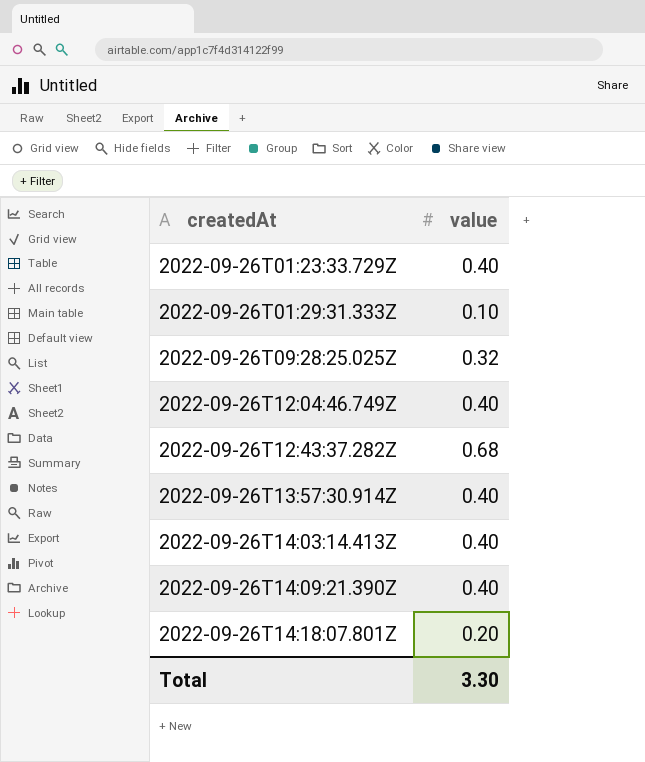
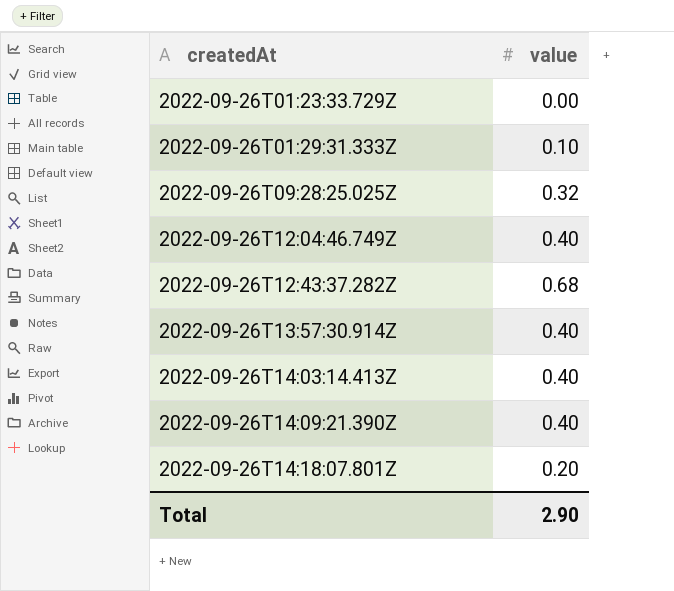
2022-09-26T01:23:33.729Z | value: 0.40 -> 0.00
Total | value: 3.30 -> 2.90

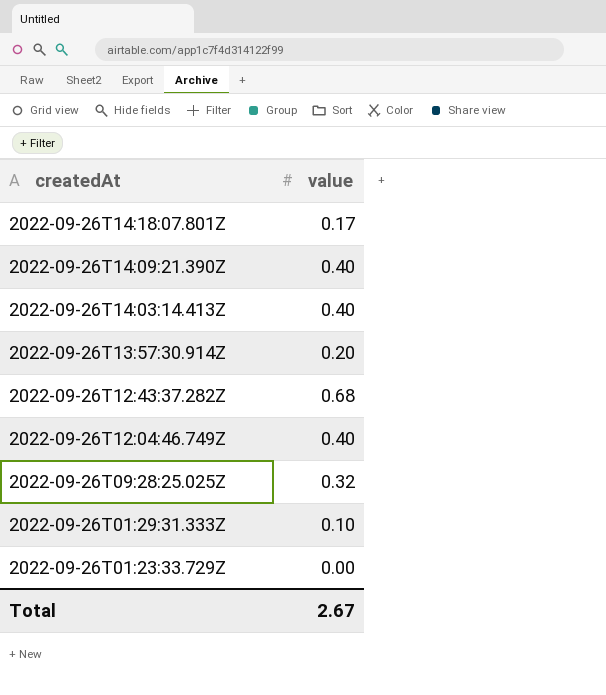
row order: createdAt ascending -> createdAt descending
2022-09-26T14:18:07.801Z | value: 0.20 -> 0.17
2022-09-26T13:57:30.914Z | value: 0.40 -> 0.20
Total | value: 2.90 -> 2.67

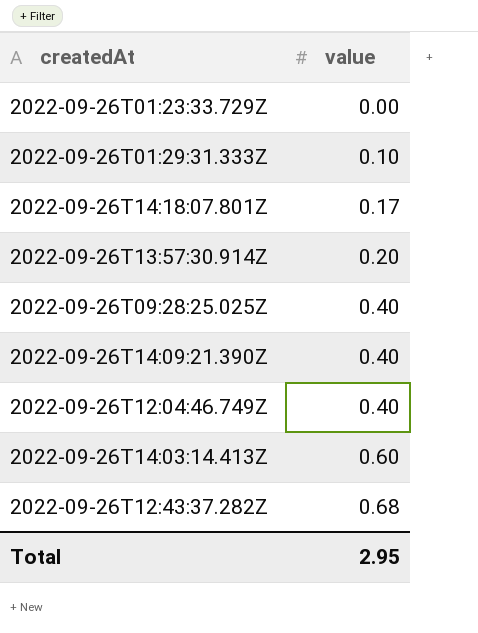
row order: createdAt descending -> value ascending
2022-09-26T09:28:25.025Z | value: 0.32 -> 0.40
2022-09-26T14:03:14.413Z | value: 0.40 -> 0.60
Total | value: 2.67 -> 2.95

